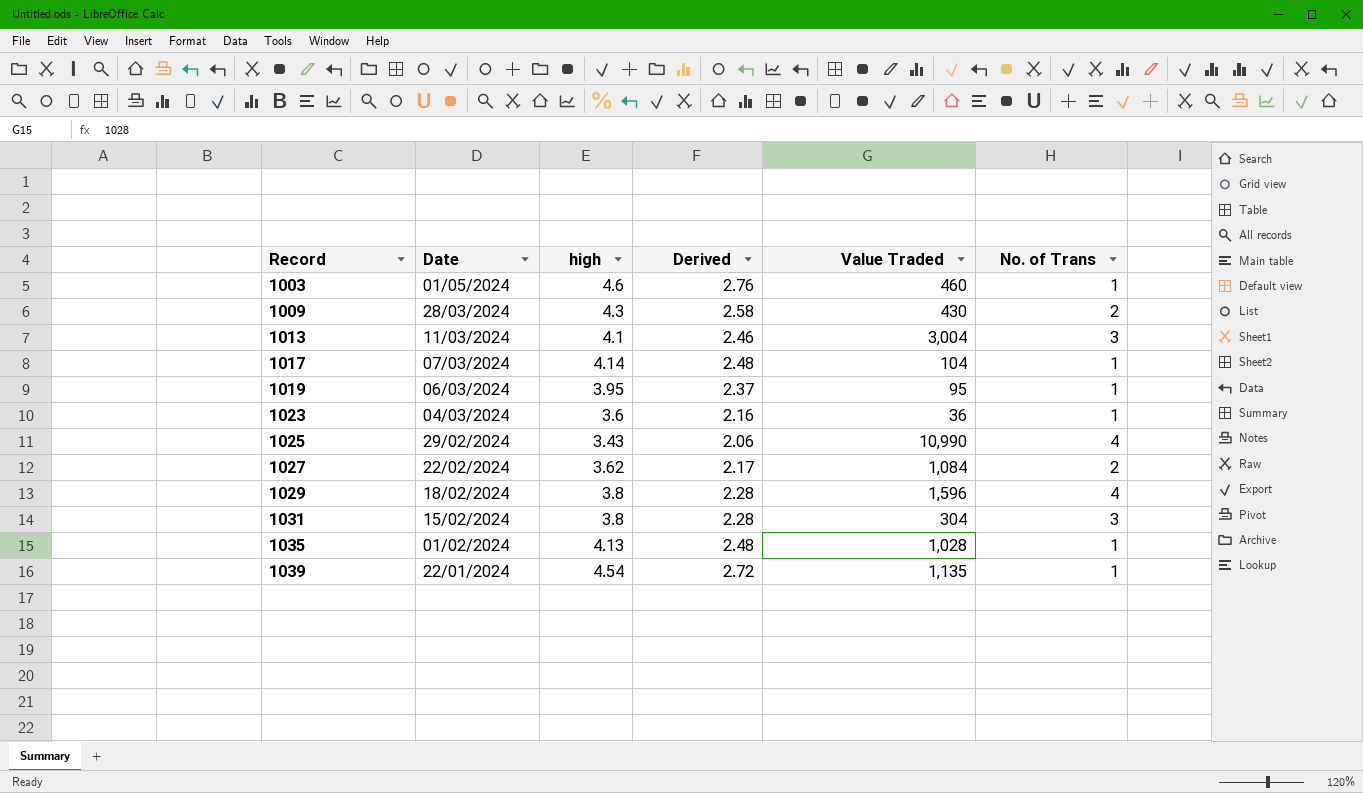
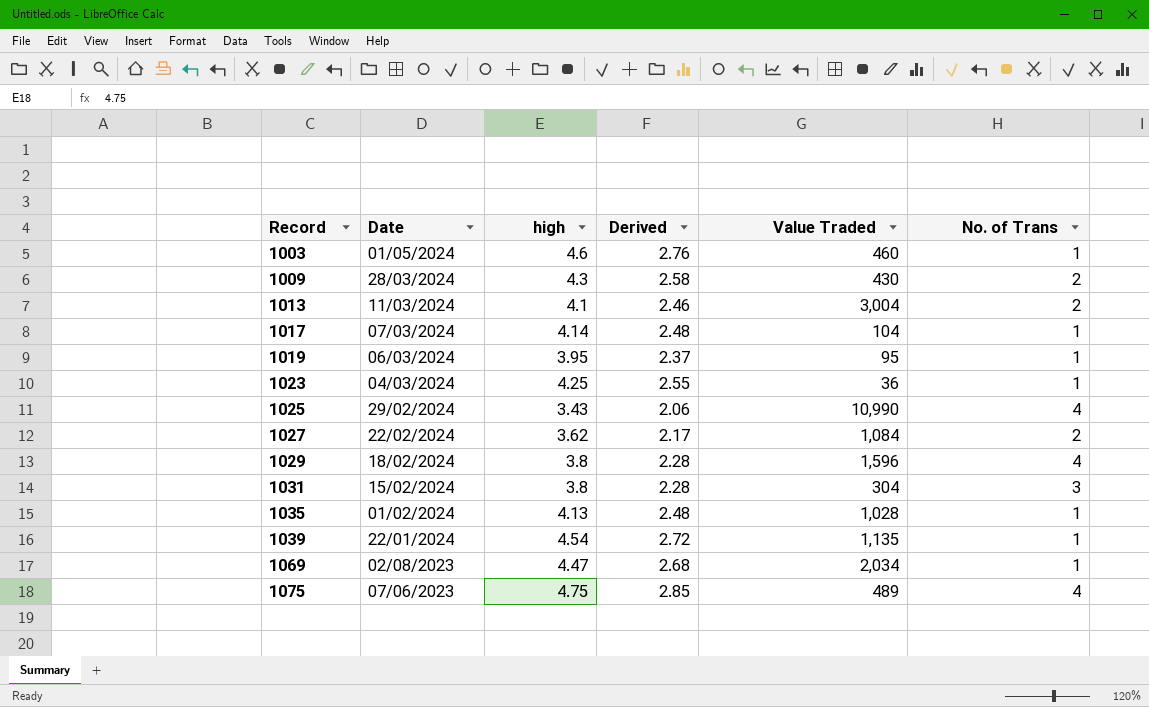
1013 | No. of Trans: 3 -> 2
1023 | high: 3.6 -> 4.25
1023 | Derived: 2.16 -> 2.55
row 1069: none -> 02/08/2023 | 4.47 | 2.68 | 2,034 | 1
row 1075: none -> 07/06/2023 | 4.75 | 2.85 | 489 | 4

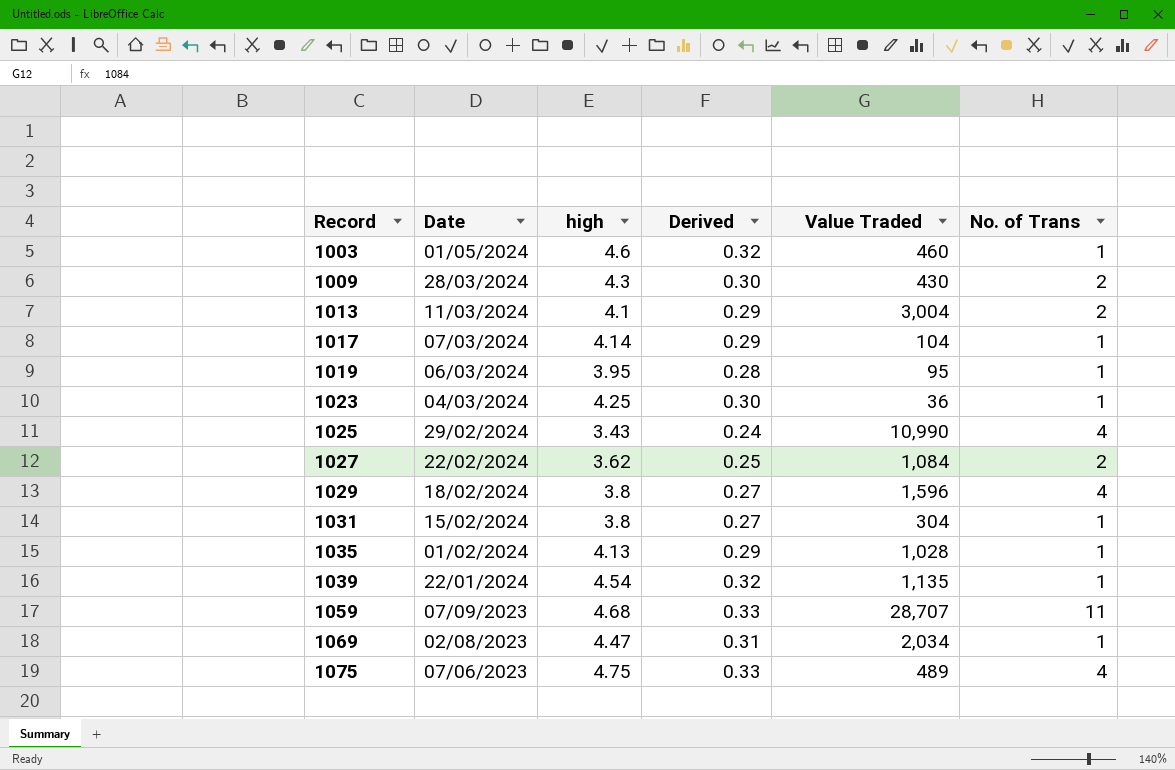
column Derived | formula: [high] * 0.6 -> [high] * 0.07
1031 | No. of Trans: 3 -> 1
row 1059: none -> 07/09/2023 | 4.68 | 0.33 | 28,707 | 11

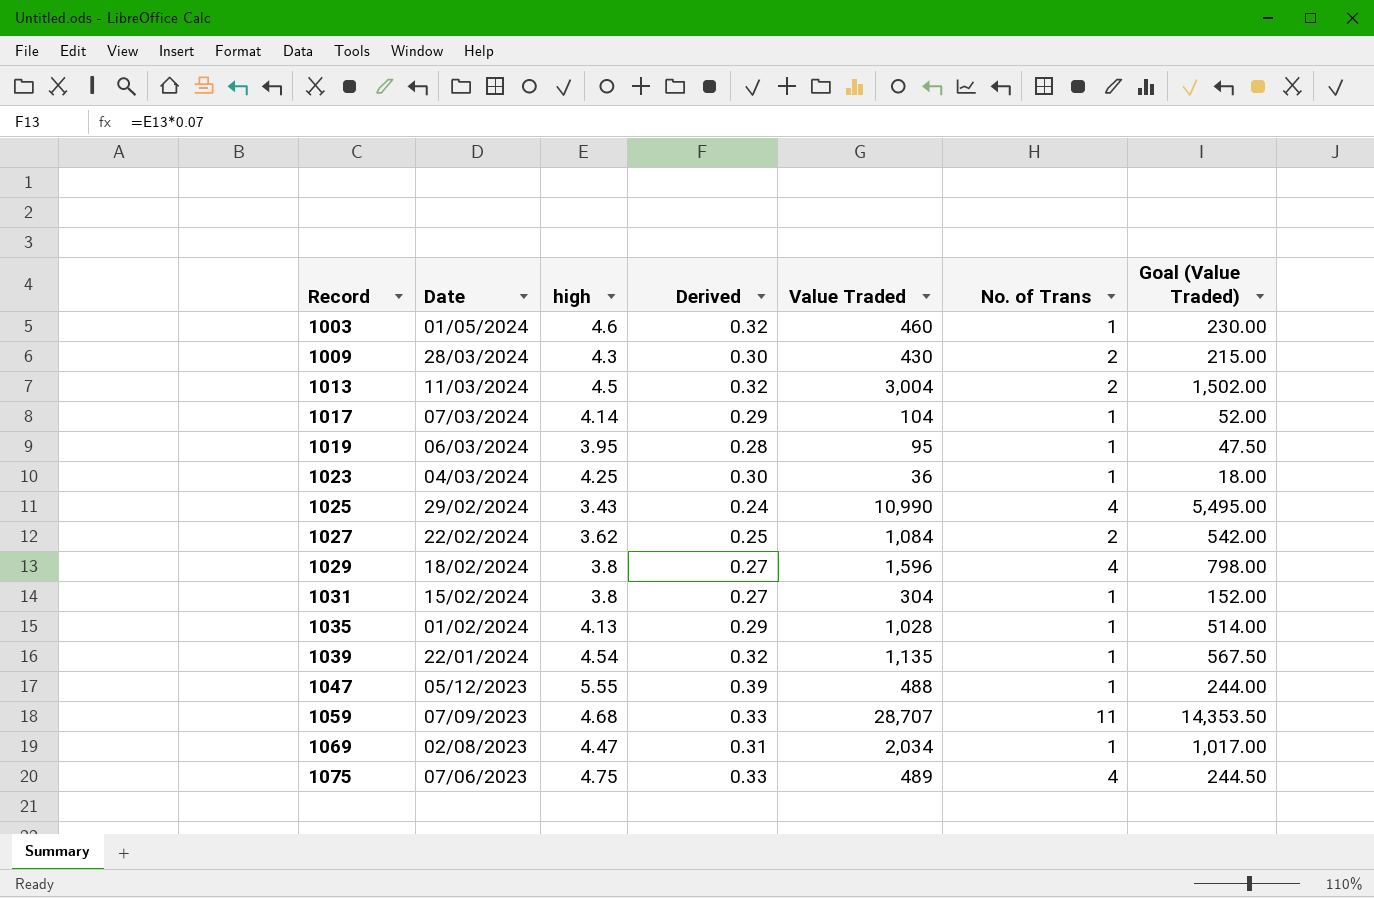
column Goal (Value Traded) | formula: none -> [Value Traded] * 0.5
1013 | high: 4.1 -> 4.5
1013 | Derived: 0.29 -> 0.32
row 1047: none -> 05/12/2023 | 5.55 | 0.39 | 488 | 1 | 244.00

